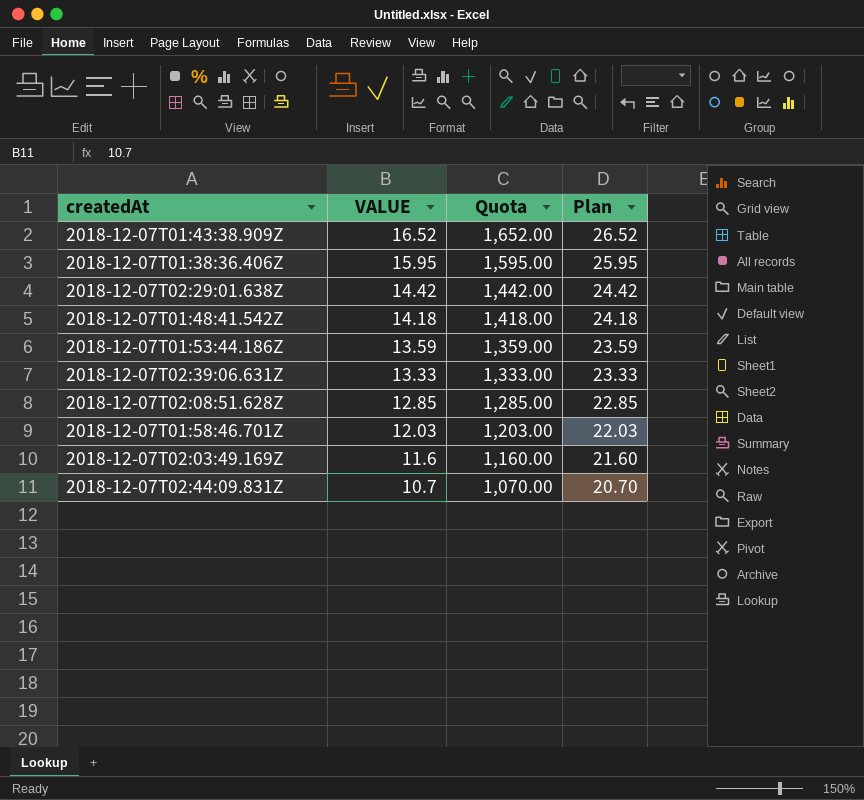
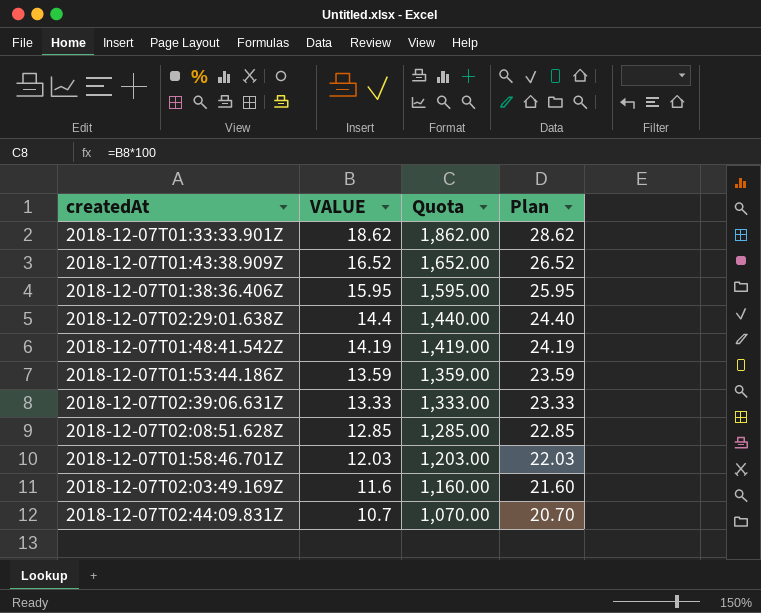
row 2018-12-07T01:33:33.901Z: none -> 18.62 | 1,862.00 | 28.62
2018-12-07T02:29:01.638Z | VALUE: 14.42 -> 14.4
2018-12-07T02:29:01.638Z | Quota: 1,442.00 -> 1,440.00
2018-12-07T02:29:01.638Z | Plan: 24.42 -> 24.40
2018-12-07T01:48:41.542Z | VALUE: 14.18 -> 14.19
2018-12-07T01:48:41.542Z | Quota: 1,418.00 -> 1,419.00
2018-12-07T01:48:41.542Z | Plan: 24.18 -> 24.19

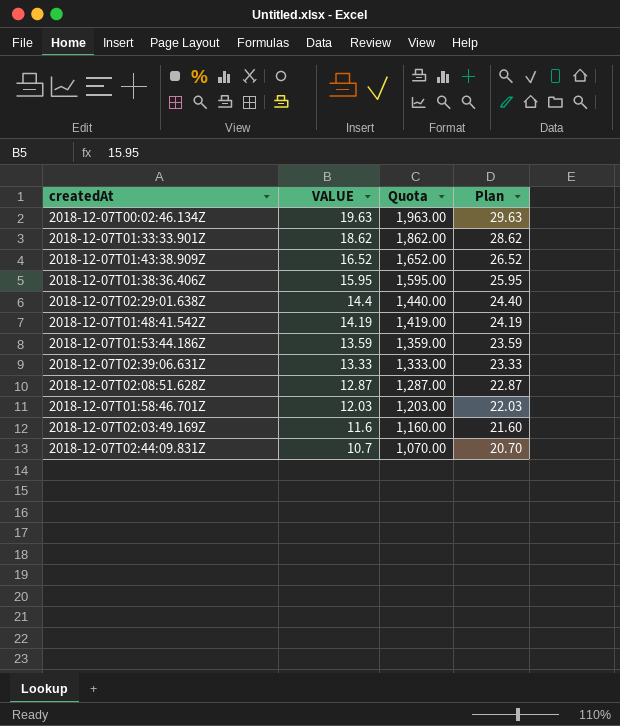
row 2018-12-07T00:02:46.134Z: none -> 19.63 | 1,963.00 | 29.63
2018-12-07T02:08:51.628Z | VALUE: 12.85 -> 12.87
2018-12-07T02:08:51.628Z | Quota: 1,285.00 -> 1,287.00
2018-12-07T02:08:51.628Z | Plan: 22.85 -> 22.87

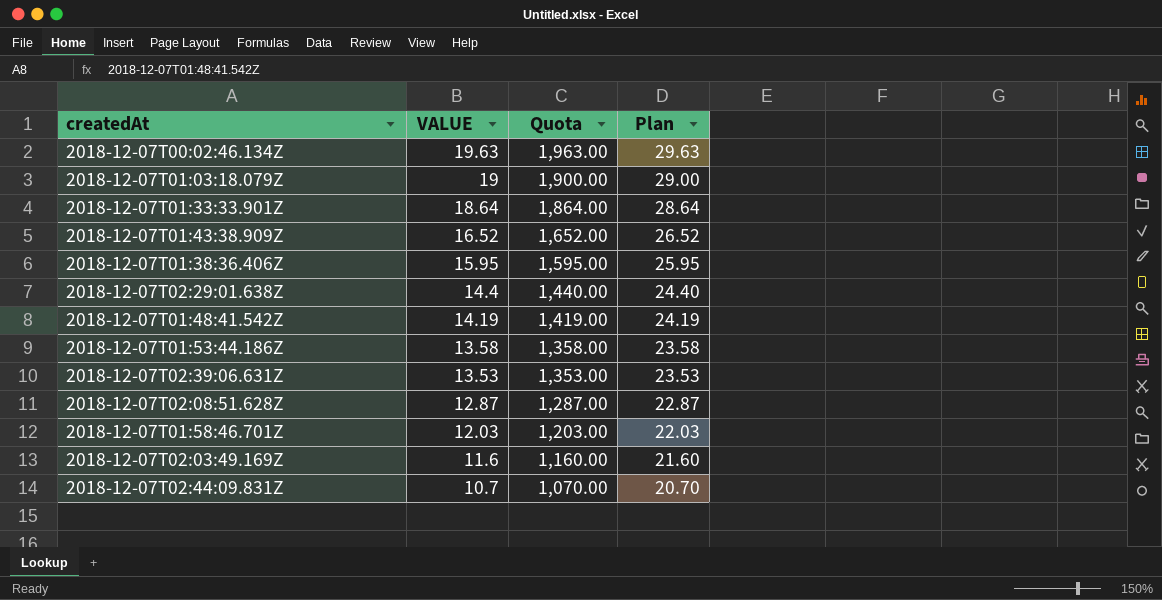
row 2018-12-07T01:03:18.079Z: none -> 19 | 1,900.00 | 29.00
2018-12-07T01:33:33.901Z | VALUE: 18.62 -> 18.64
2018-12-07T01:33:33.901Z | Quota: 1,862.00 -> 1,864.00
2018-12-07T01:33:33.901Z | Plan: 28.62 -> 28.64
2018-12-07T01:53:44.186Z | VALUE: 13.59 -> 13.58
2018-12-07T01:53:44.186Z | Quota: 1,359.00 -> 1,358.00
2018-12-07T01:53:44.186Z | Plan: 23.59 -> 23.58
2018-12-07T02:39:06.631Z | VALUE: 13.33 -> 13.53
2018-12-07T02:39:06.631Z | Quota: 1,333.00 -> 1,353.00
2018-12-07T02:39:06.631Z | Plan: 23.33 -> 23.53

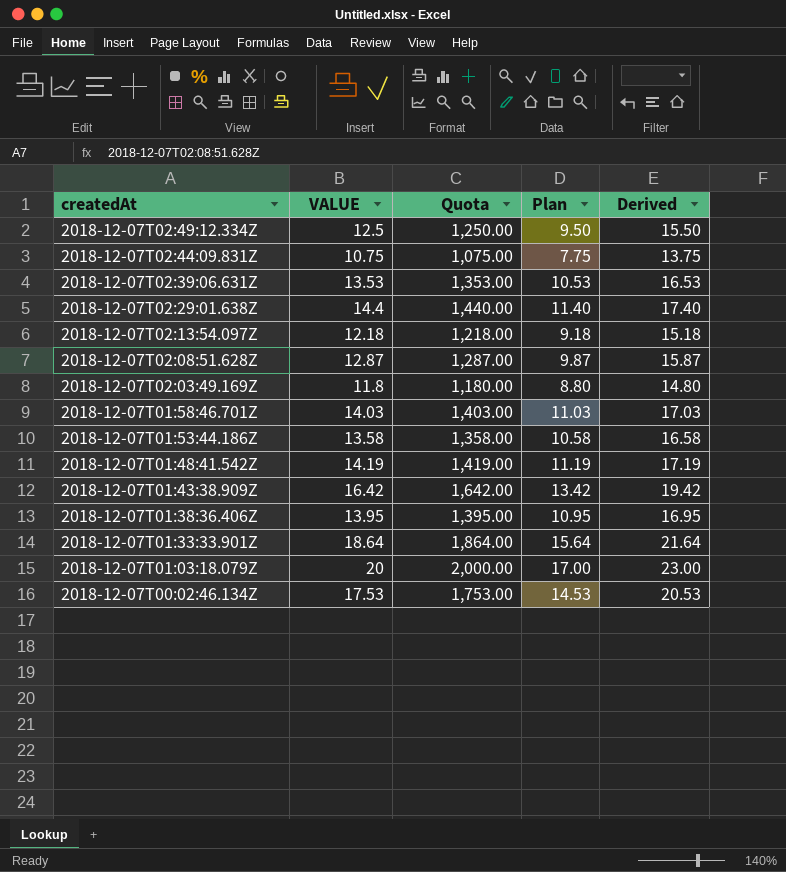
row order: VALUE descending -> createdAt descending
column Plan | formula: [VALUE] + 10 -> [VALUE] - 3
column Derived | formula: none -> [VALUE] + 3
row 2018-12-07T02:49:12.334Z: none -> 12.5 | 1,250.00 | 9.50 | 15.50
2018-12-07T02:44:09.831Z | VALUE: 10.7 -> 10.75
2018-12-07T02:44:09.831Z | Quota: 1,070.00 -> 1,075.00
row 2018-12-07T02:13:54.097Z: none -> 12.18 | 1,218.00 | 9.18 | 15.18
2018-12-07T02:03:49.169Z | VALUE: 11.6 -> 11.8
2018-12-07T02:03:49.169Z | Quota: 1,160.00 -> 1,180.00
2018-12-07T01:58:46.701Z | VALUE: 12.03 -> 14.03
2018-12-07T01:58:46.701Z | Quota: 1,203.00 -> 1,403.00
2018-12-07T01:43:38.909Z | VALUE: 16.52 -> 16.42
2018-12-07T01:43:38.909Z | Quota: 1,652.00 -> 1,642.00
2018-12-07T01:38:36.406Z | VALUE: 15.95 -> 13.95
2018-12-07T01:38:36.406Z | Quota: 1,595.00 -> 1,395.00
2018-12-07T01:03:18.079Z | VALUE: 19 -> 20
2018-12-07T01:03:18.079Z | Quota: 1,900.00 -> 2,000.00
2018-12-07T00:02:46.134Z | VALUE: 19.63 -> 17.53
2018-12-07T00:02:46.134Z | Quota: 1,963.00 -> 1,753.00

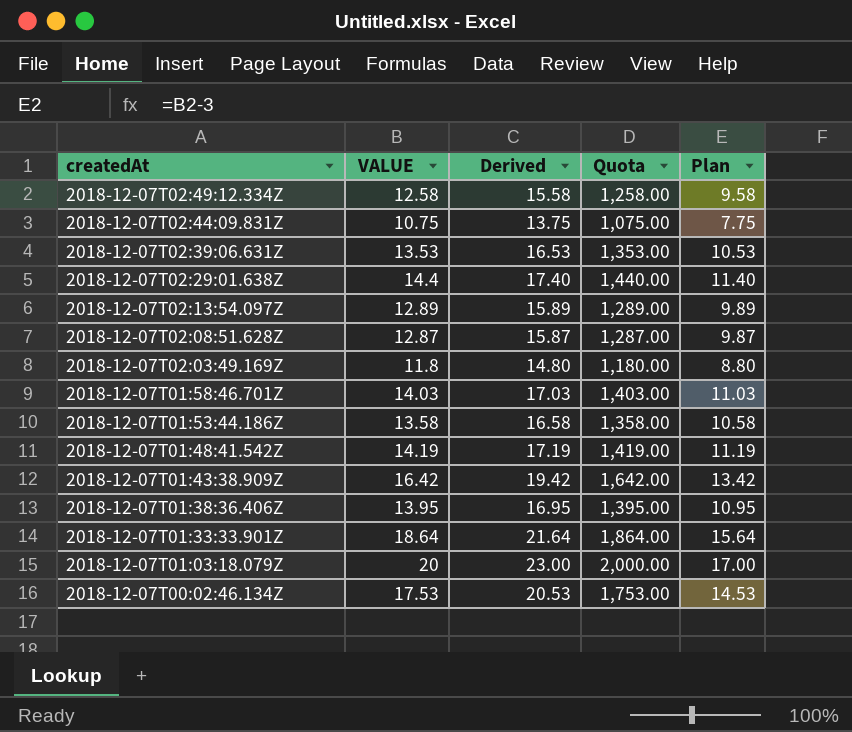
column Derived | position: 5 -> 3
2018-12-07T02:49:12.334Z | VALUE: 12.5 -> 12.58
2018-12-07T02:49:12.334Z | Derived: 15.50 -> 15.58
2018-12-07T02:49:12.334Z | Quota: 1,250.00 -> 1,258.00
2018-12-07T02:49:12.334Z | Plan: 9.50 -> 9.58
2018-12-07T02:13:54.097Z | VALUE: 12.18 -> 12.89
2018-12-07T02:13:54.097Z | Derived: 15.18 -> 15.89
2018-12-07T02:13:54.097Z | Quota: 1,218.00 -> 1,289.00
2018-12-07T02:13:54.097Z | Plan: 9.18 -> 9.89

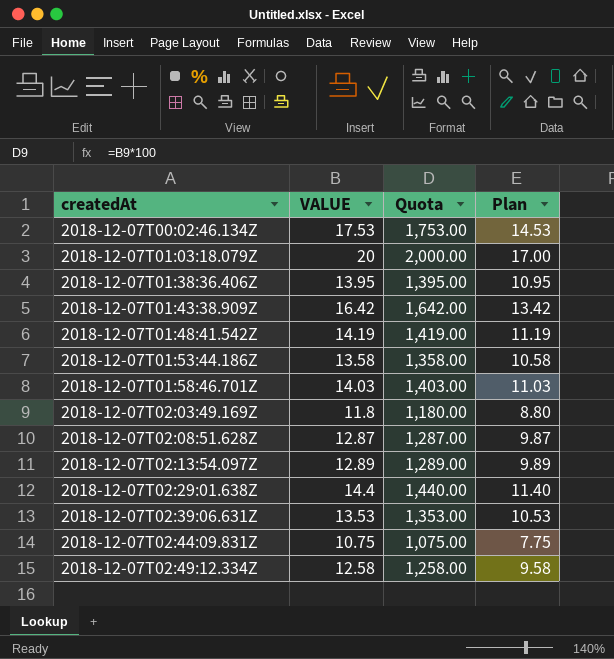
row order: createdAt descending -> createdAt ascending
column Derived | formula: [VALUE] + 3 -> none
row 2018-12-07T01:33:33.901Z: 18.64 | 21.64 | 1,864.00 | 15.64 -> none

